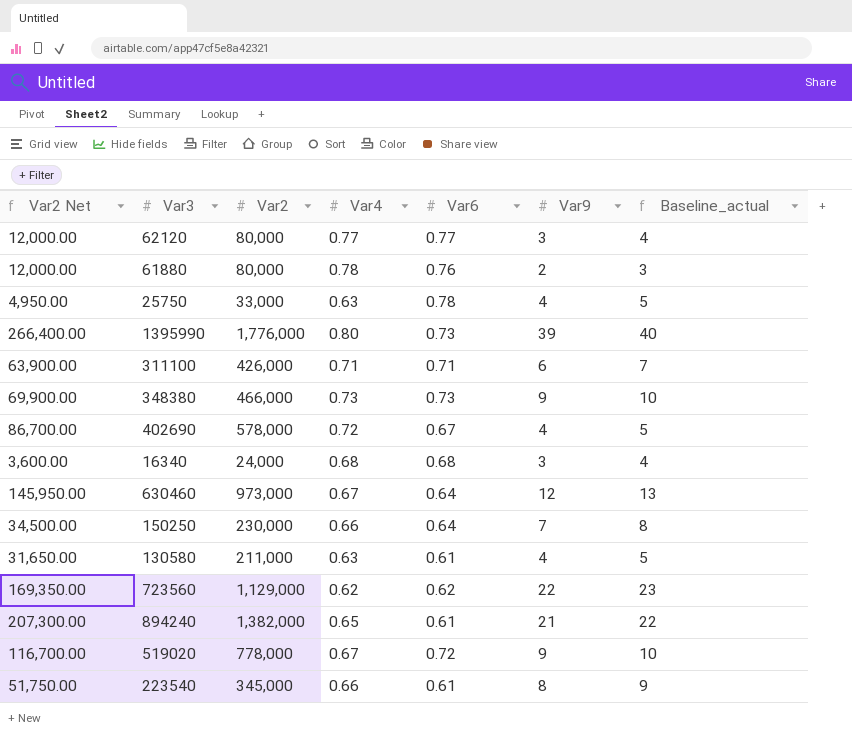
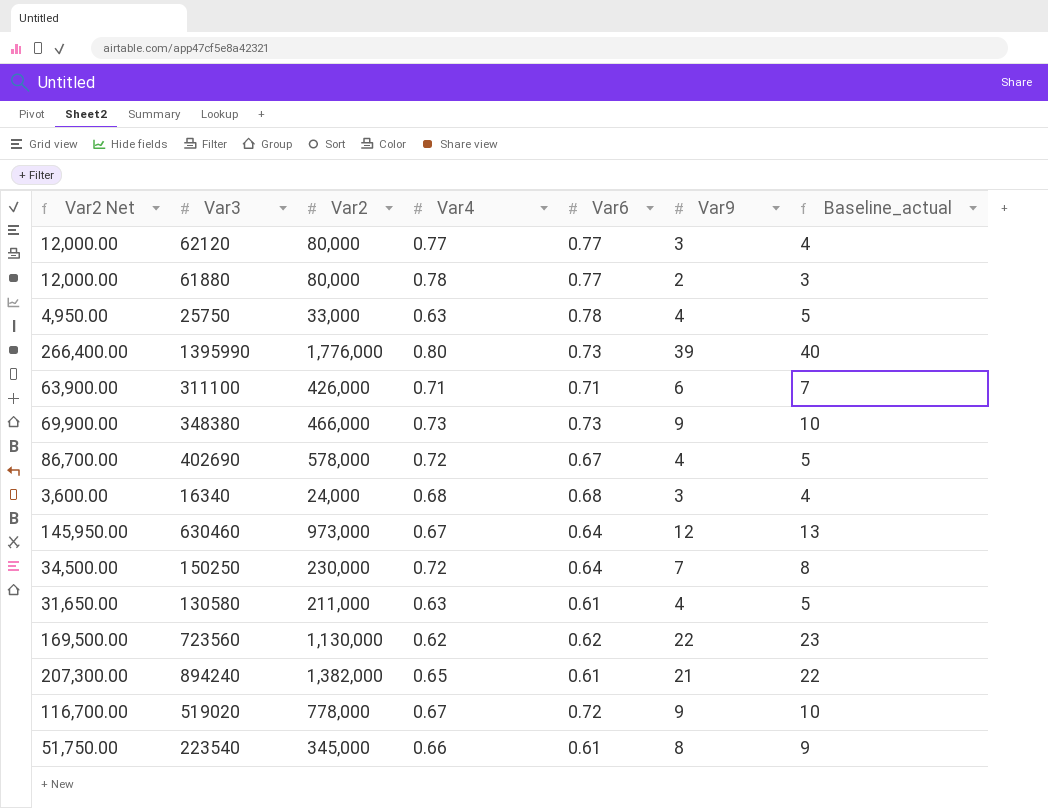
61880 | Var6: 0.76 -> 0.77
150250 | Var4: 0.66 -> 0.72
723560 | Var2 Net: 169,350.00 -> 169,500.00
723560 | Var2: 1,129,000 -> 1,130,000

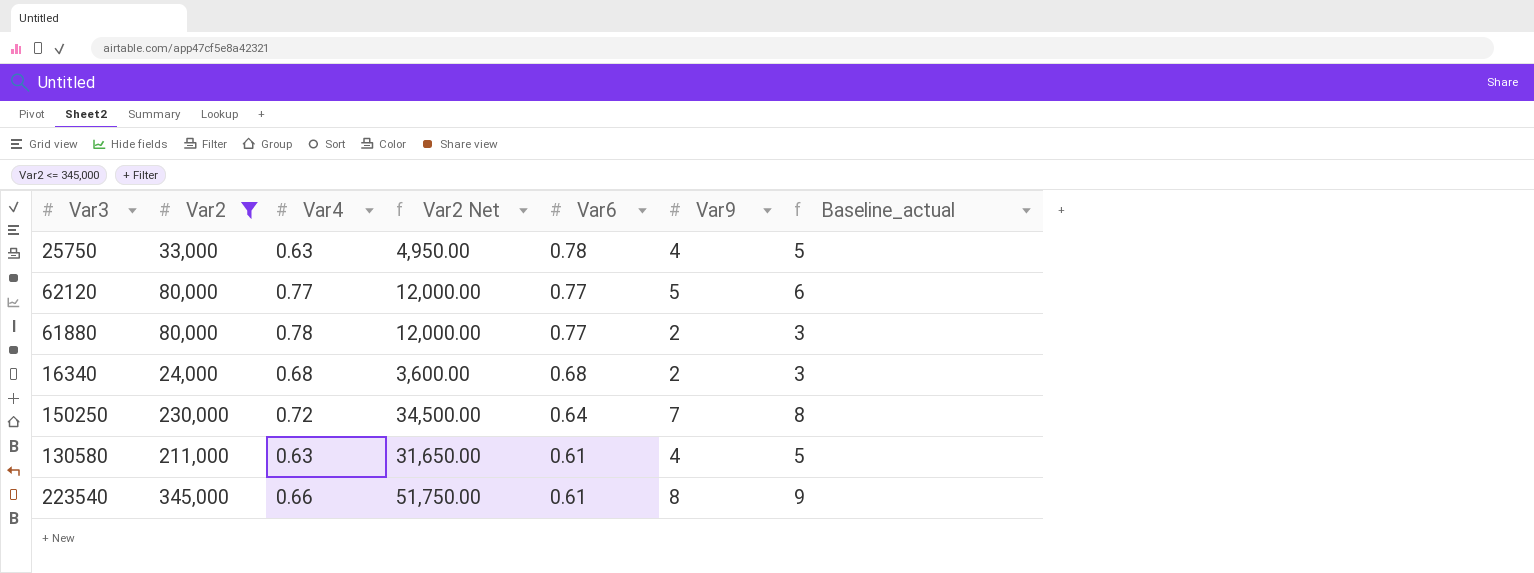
filter: none -> Var2 <= 345,000
row order: none -> Var6 descending
column Var2 Net | position: 1 -> 4
62120 | Var9: 3 -> 5
62120 | Baseline_actual: 4 -> 6
16340 | Var9: 3 -> 2
16340 | Baseline_actual: 4 -> 3

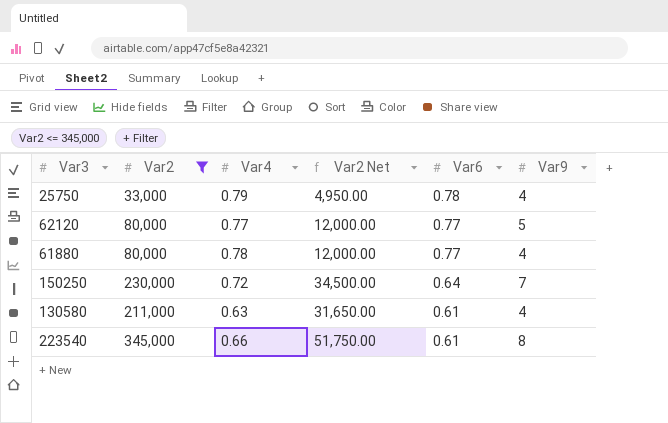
column Baseline_actual | formula: [Var9] + 1 -> none
row 16340: 24,000 | 0.68 | 3,600.00 | 0.68 | 2 | 3 -> none
25750 | Var4: 0.63 -> 0.79
61880 | Var9: 2 -> 4

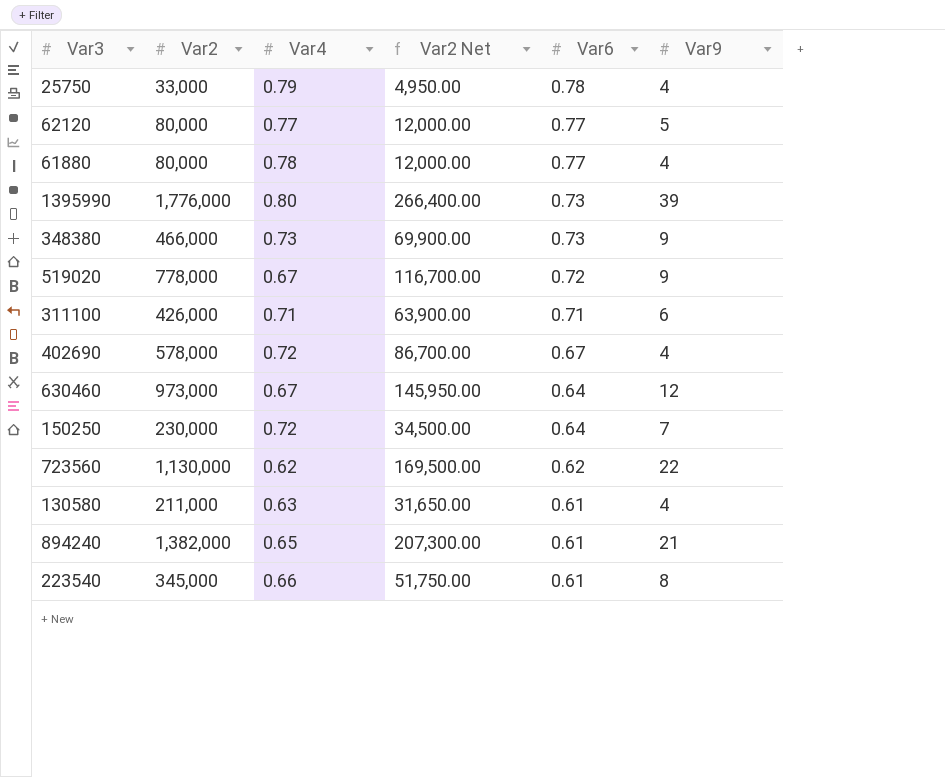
filter: Var2 <= 345,000 -> none

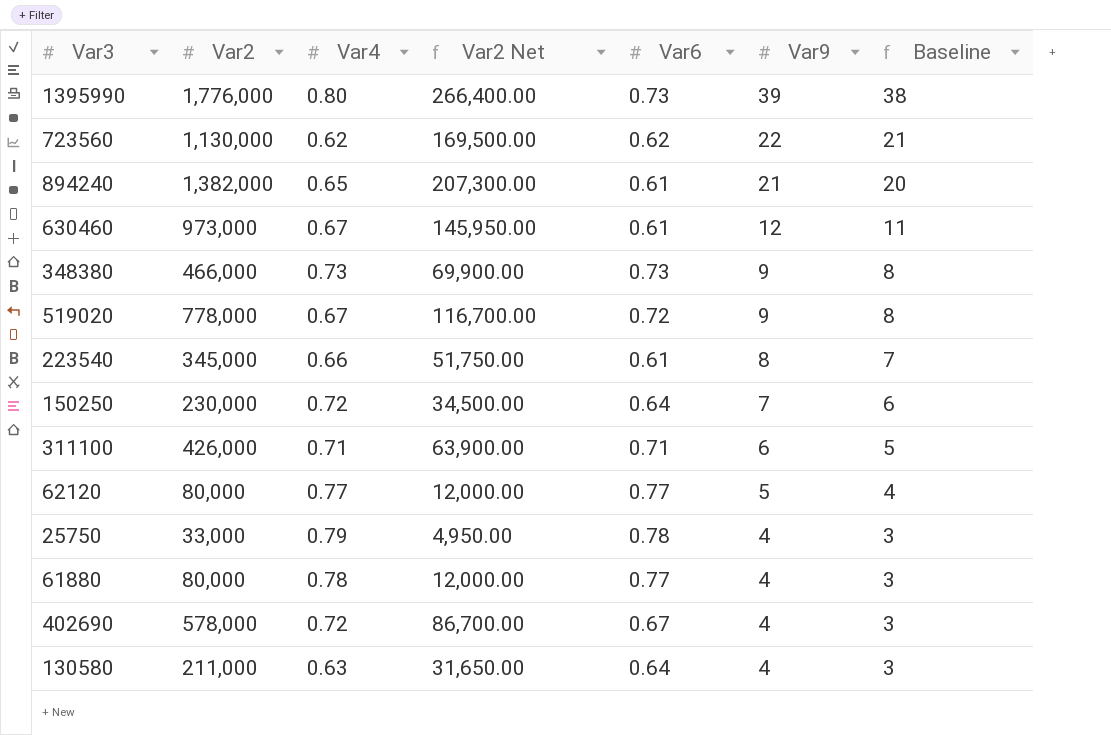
row order: Var6 descending -> Var9 descending
column Baseline | formula: none -> [Var9] - 1
630460 | Var6: 0.64 -> 0.61
130580 | Var6: 0.61 -> 0.64

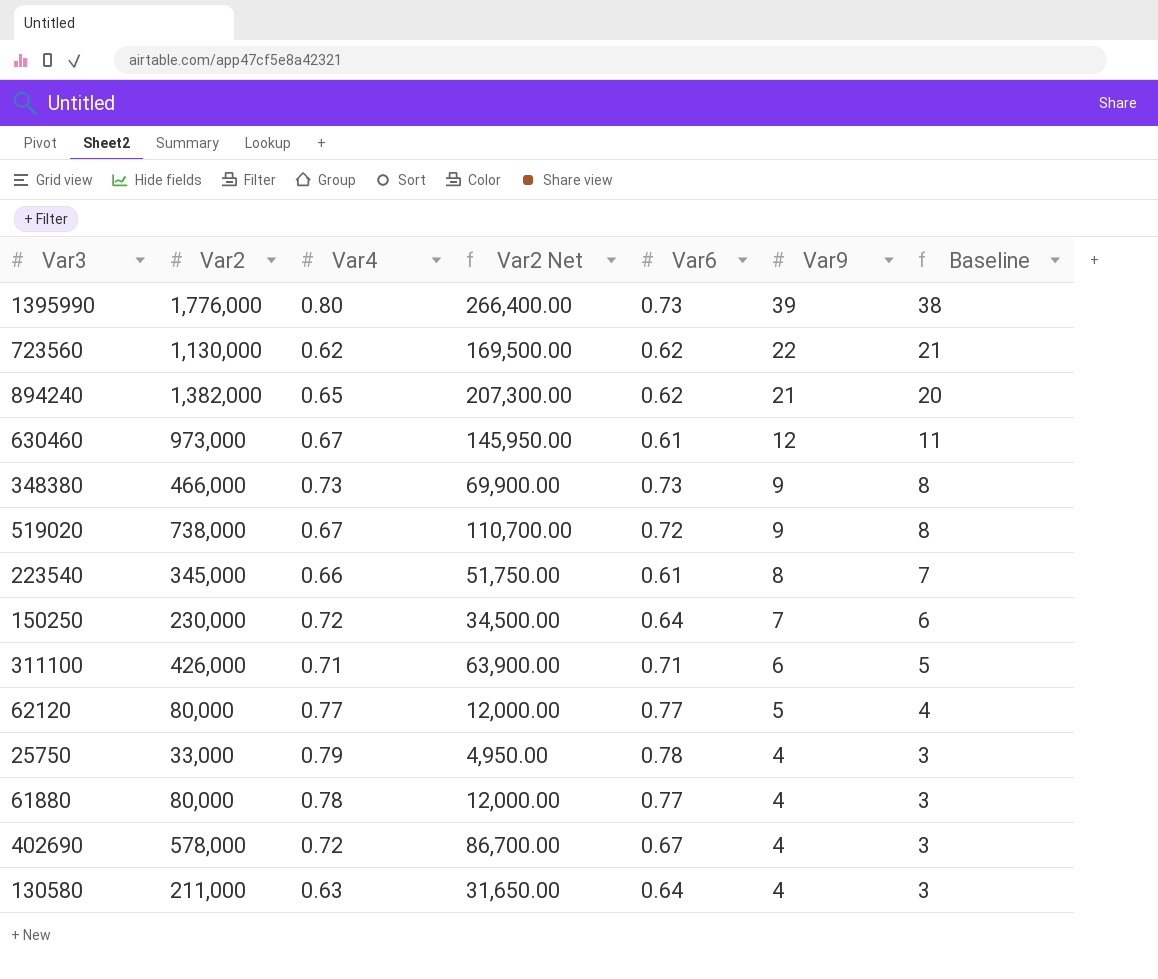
894240 | Var6: 0.61 -> 0.62
519020 | Var2: 778,000 -> 738,000
519020 | Var2 Net: 116,700.00 -> 110,700.00

